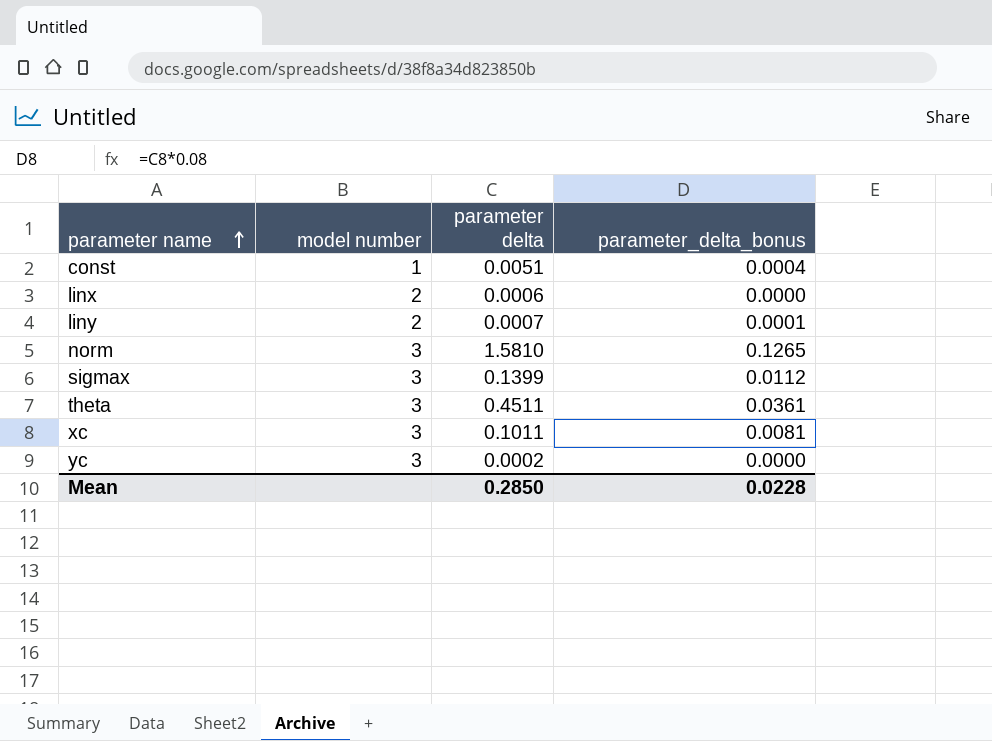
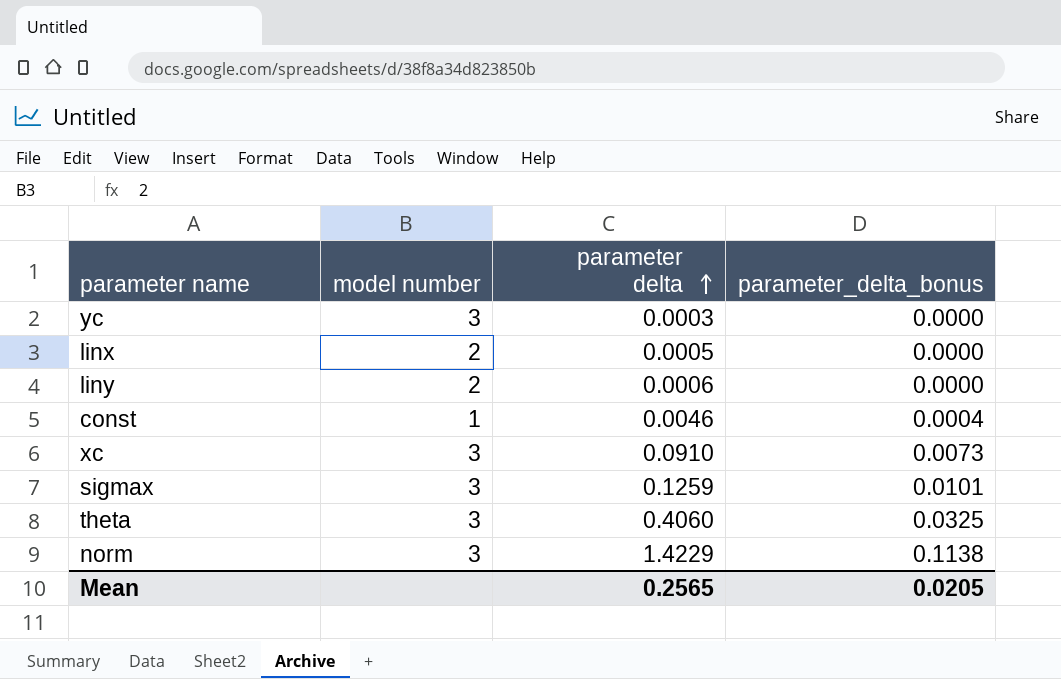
row order: parameter name ascending -> parameter delta ascending
yc | parameter delta: 0.0002 -> 0.0003
linx | parameter delta: 0.0006 -> 0.0005
liny | parameter delta: 0.0007 -> 0.0006
liny | parameter_delta_bonus: 0.0001 -> 0.0000
const | parameter delta: 0.0051 -> 0.0046
xc | parameter delta: 0.1011 -> 0.0910
xc | parameter_delta_bonus: 0.0081 -> 0.0073
sigmax | parameter delta: 0.1399 -> 0.1259
sigmax | parameter_delta_bonus: 0.0112 -> 0.0101
theta | parameter delta: 0.4511 -> 0.4060
theta | parameter_delta_bonus: 0.0361 -> 0.0325
norm | parameter delta: 1.5810 -> 1.4229
norm | parameter_delta_bonus: 0.1265 -> 0.1138
Mean | parameter delta: 0.2850 -> 0.2565
Mean | parameter_delta_bonus: 0.0228 -> 0.0205

